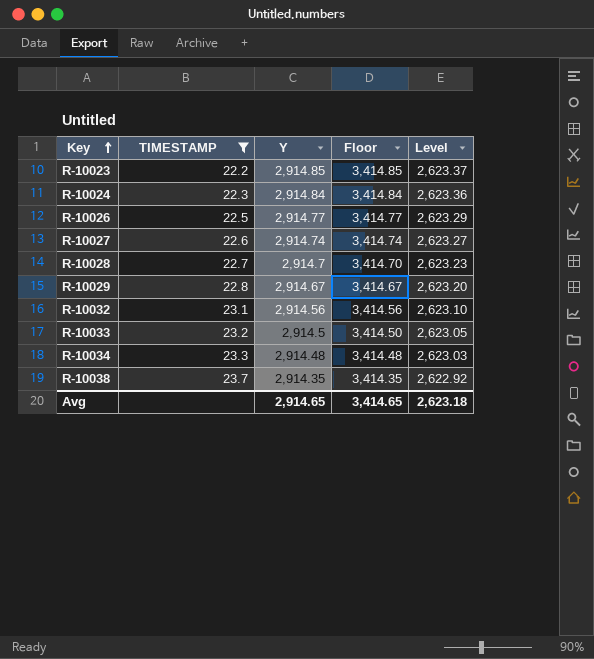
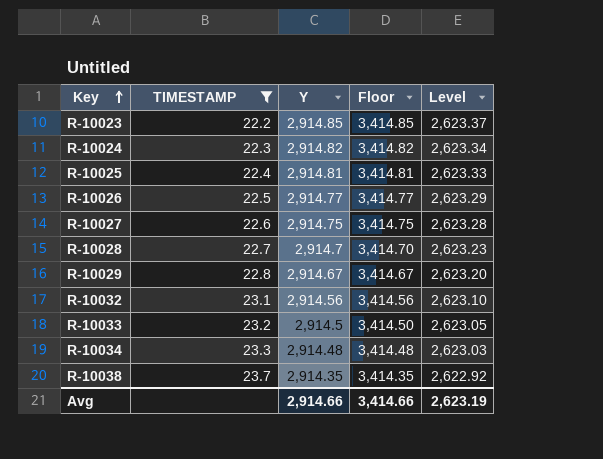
R-10024 | Y: 2,914.84 -> 2,914.82
R-10024 | Floor: 3,414.84 -> 3,414.82
R-10024 | Level: 2,623.36 -> 2,623.34
row R-10025: none -> 22.4 | 2,914.81 | 3,414.81 | 2,623.33
R-10027 | Y: 2,914.74 -> 2,914.75
R-10027 | Floor: 3,414.74 -> 3,414.75
R-10027 | Level: 2,623.27 -> 2,623.28
Avg | Y: 2,914.65 -> 2,914.66
Avg | Floor: 3,414.65 -> 3,414.66
Avg | Level: 2,623.18 -> 2,623.19

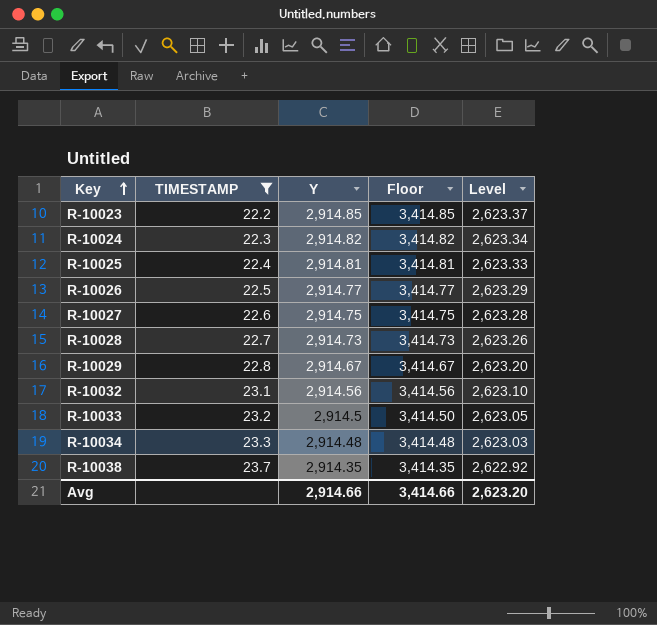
R-10028 | Y: 2,914.7 -> 2,914.73
R-10028 | Floor: 3,414.70 -> 3,414.73
R-10028 | Level: 2,623.23 -> 2,623.26
Avg | Level: 2,623.19 -> 2,623.20

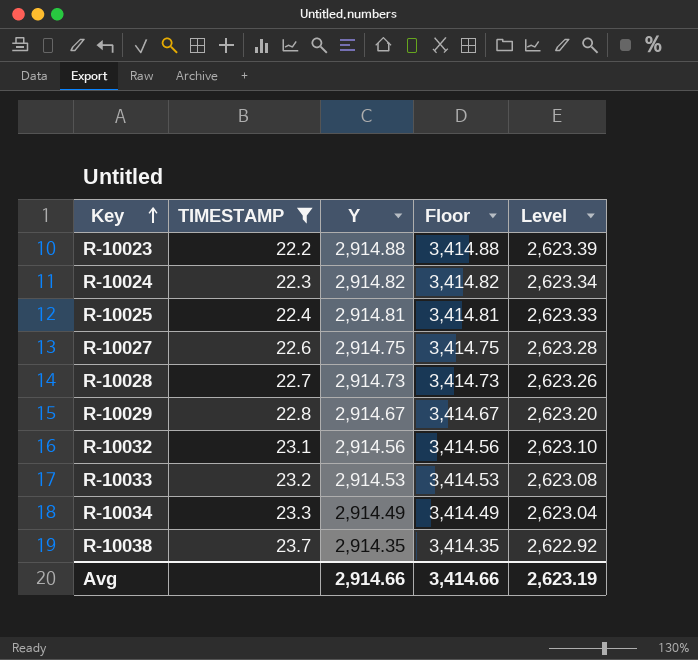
row R-10026: 22.5 | 2,914.77 | 3,414.77 | 2,623.29 -> none
R-10023 | Y: 2,914.85 -> 2,914.88
R-10023 | Floor: 3,414.85 -> 3,414.88
R-10023 | Level: 2,623.37 -> 2,623.39
R-10033 | Y: 2,914.5 -> 2,914.53
R-10033 | Floor: 3,414.50 -> 3,414.53
R-10033 | Level: 2,623.05 -> 2,623.08
R-10034 | Y: 2,914.48 -> 2,914.49
R-10034 | Floor: 3,414.48 -> 3,414.49
R-10034 | Level: 2,623.03 -> 2,623.04
Avg | Level: 2,623.20 -> 2,623.19

